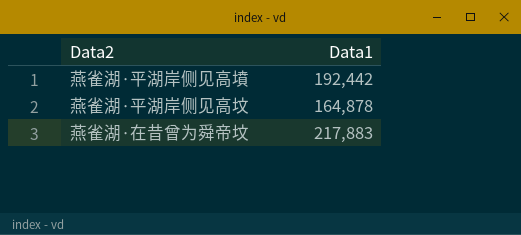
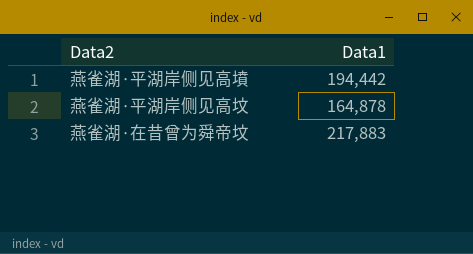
燕雀湖·平湖岸侧见高墳 | Data1: 192,442 -> 194,442

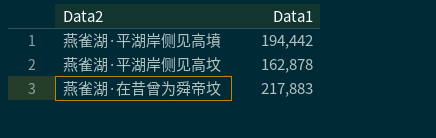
燕雀湖·平湖岸侧见高坟 | Data1: 164,878 -> 162,878

